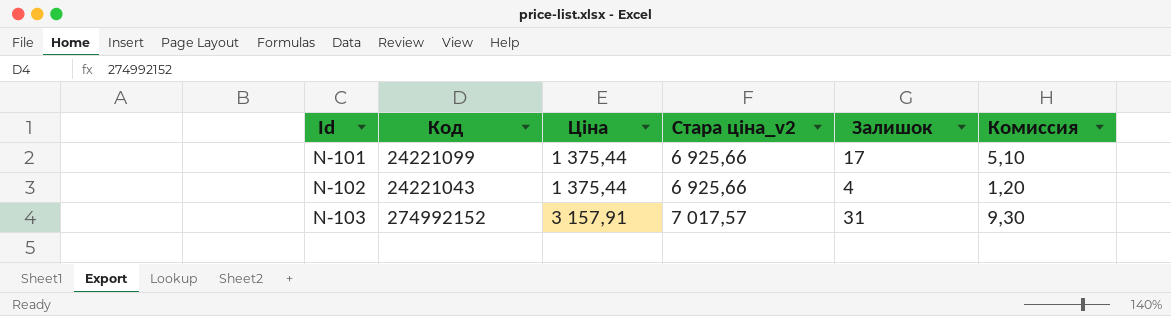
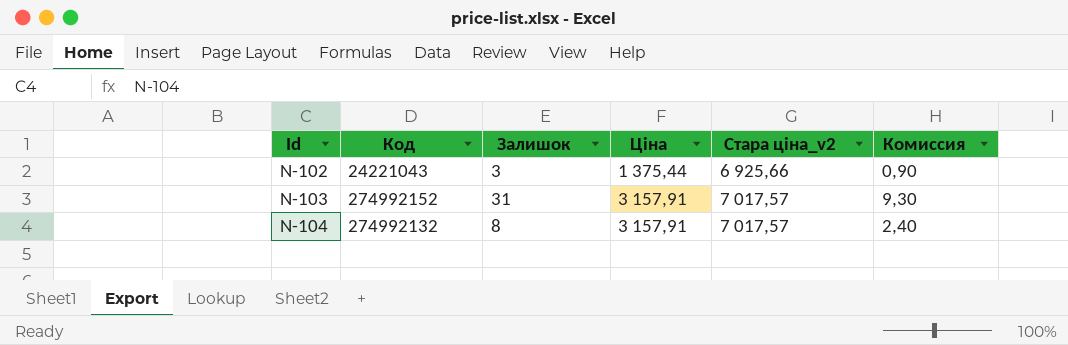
column Залишок | position: 5 -> 3
row N-101: 24221099 | 1 375,44 | 6 925,66 | 17 | 5,10 -> none
N-102 | Залишок: 4 -> 3
N-102 | Комиссия: 1,20 -> 0,90
row N-104: none -> 274992132 | 8 | 3 157,91 | 7 017,57 | 2,40

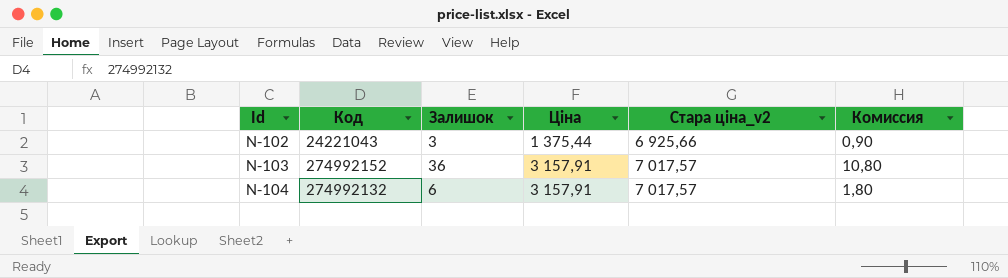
N-103 | Залишок: 31 -> 36
N-103 | Комиссия: 9,30 -> 10,80
N-104 | Залишок: 8 -> 6
N-104 | Комиссия: 2,40 -> 1,80

